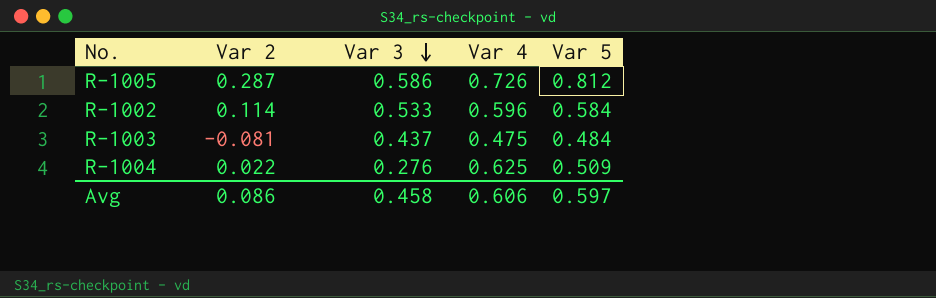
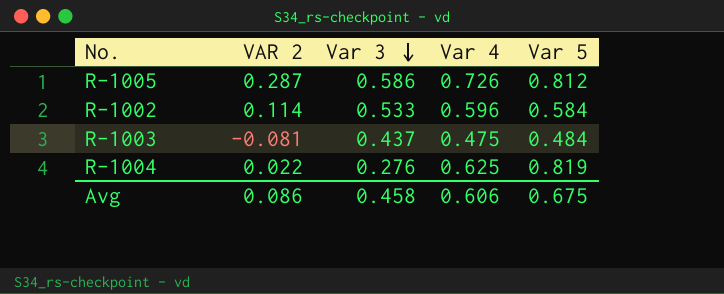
column name: Var 2 -> VAR 2
R-1004 | Var 5: 0.509 -> 0.819
Avg | Var 5: 0.597 -> 0.675

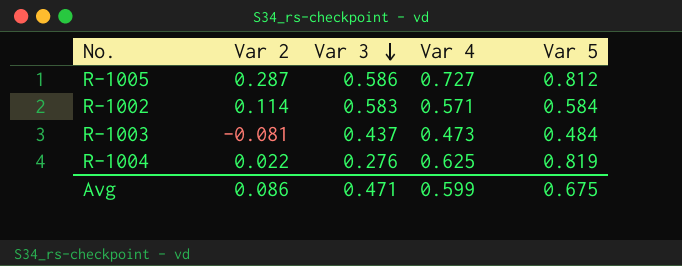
column name: VAR 2 -> Var 2
R-1005 | Var 4: 0.726 -> 0.727
R-1002 | Var 3: 0.533 -> 0.583
R-1002 | Var 4: 0.596 -> 0.571
R-1003 | Var 4: 0.475 -> 0.473
Avg | Var 3: 0.458 -> 0.471
Avg | Var 4: 0.606 -> 0.599

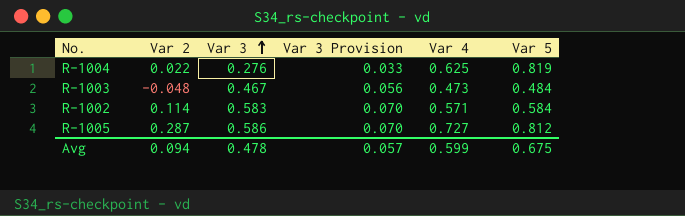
row order: Var 3 descending -> Var 3 ascending
column Var 3 Provision | formula: none -> [Var 3] * 0.12
R-1003 | Var 2: -0.081 -> -0.048
R-1003 | Var 3: 0.437 -> 0.467
Avg | Var 2: 0.086 -> 0.094
Avg | Var 3: 0.471 -> 0.478

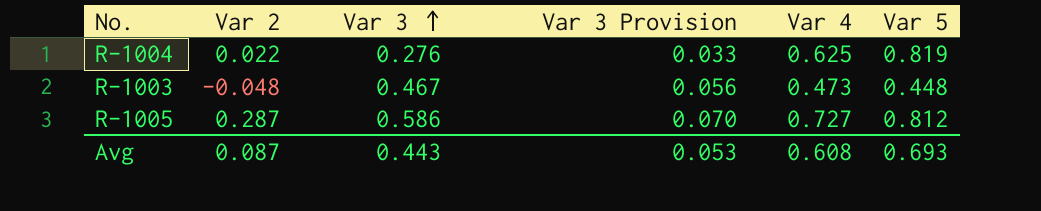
row R-1002: 0.114 | 0.583 | 0.070 | 0.571 | 0.584 -> none
R-1003 | Var 5: 0.484 -> 0.448
Avg | Var 2: 0.094 -> 0.087
Avg | Var 3: 0.478 -> 0.443
Avg | Var 3 Provision: 0.057 -> 0.053
Avg | Var 4: 0.599 -> 0.608
Avg | Var 5: 0.675 -> 0.693

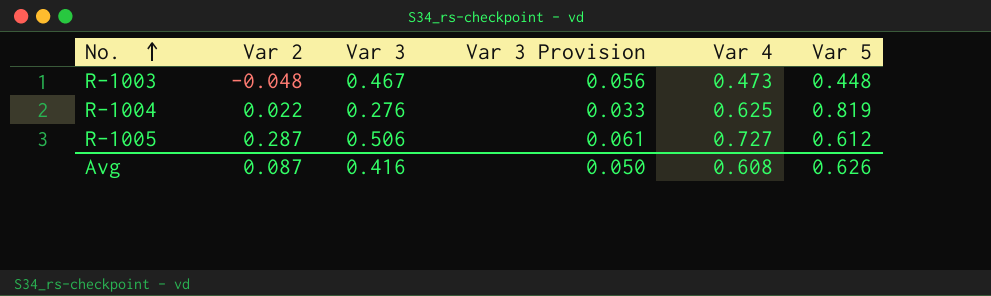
row order: Var 3 ascending -> No. ascending
R-1005 | Var 3: 0.586 -> 0.506
R-1005 | Var 3 Provision: 0.070 -> 0.061
R-1005 | Var 5: 0.812 -> 0.612
Avg | Var 3: 0.443 -> 0.416
Avg | Var 3 Provision: 0.053 -> 0.050
Avg | Var 5: 0.693 -> 0.626

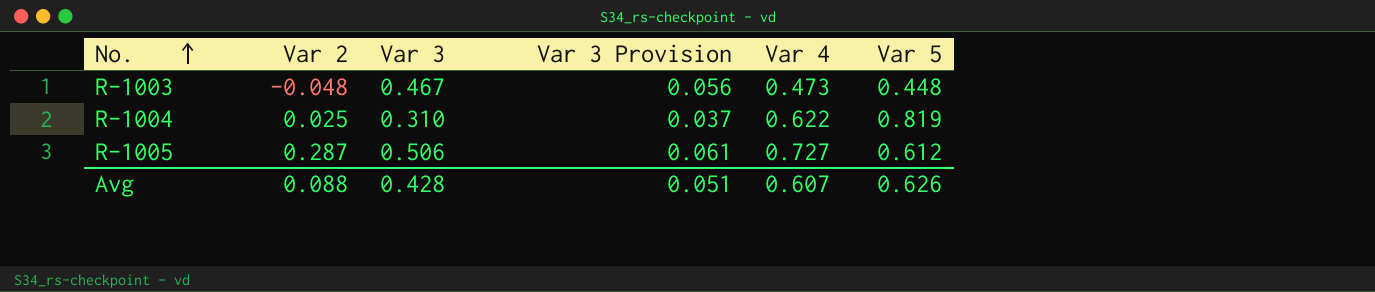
R-1004 | Var 2: 0.022 -> 0.025
R-1004 | Var 3: 0.276 -> 0.310
R-1004 | Var 3 Provision: 0.033 -> 0.037
R-1004 | Var 4: 0.625 -> 0.622
Avg | Var 2: 0.087 -> 0.088
Avg | Var 3: 0.416 -> 0.428
Avg | Var 3 Provision: 0.050 -> 0.051
Avg | Var 4: 0.608 -> 0.607

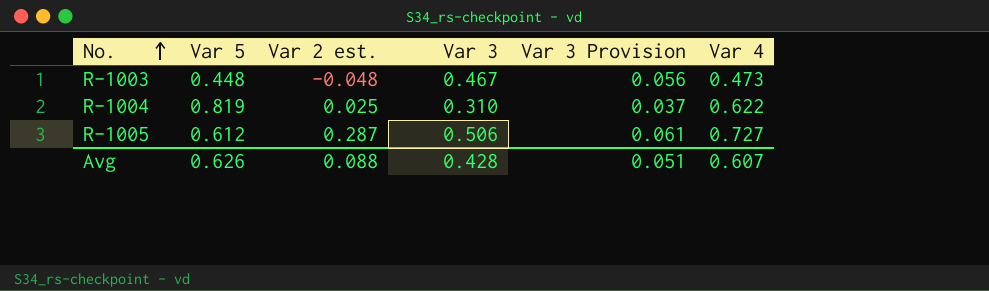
column Var 5 | position: 6 -> 2
column name: Var 2 -> Var 2 est.

